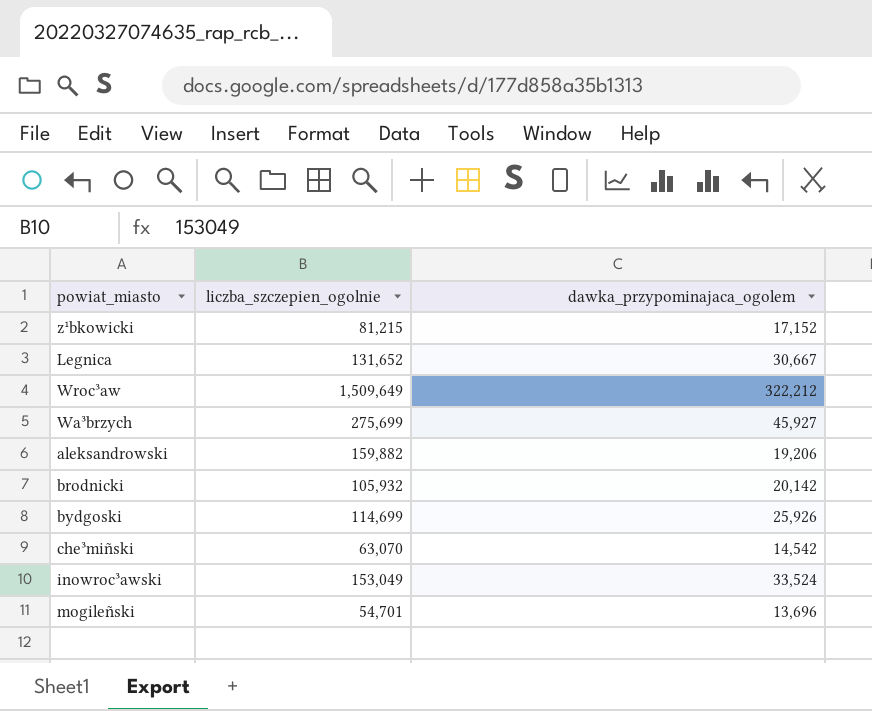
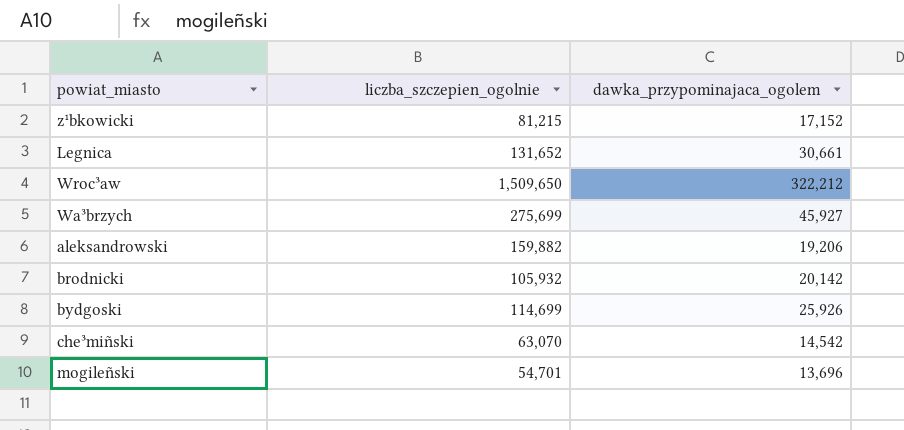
row inowroc³awski: 153,049 | 33,524 -> none
Legnica | dawka_przypominajaca_ogolem: 30,667 -> 30,661
Wroc³aw | liczba_szczepien_ogolnie: 1,509,649 -> 1,509,650

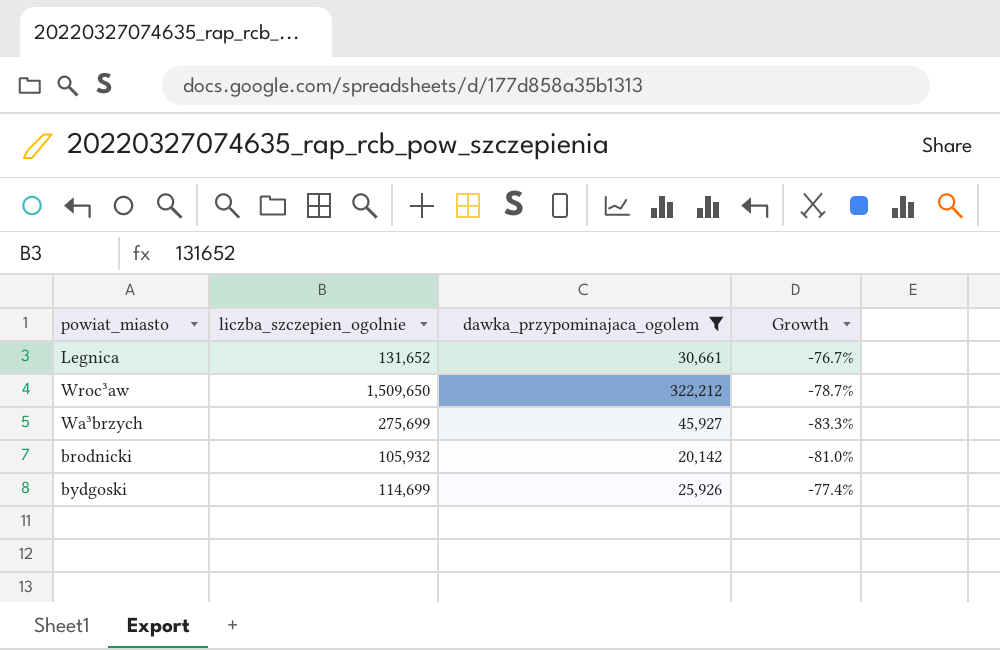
filter: none -> dawka_przypominajaca_ogolem >= 20,142
column Growth | formula: none -> ([dawka_przypominajaca_ogolem] - [liczba_szczepien_ogolnie]) / [liczba_szczepien_ogolnie]

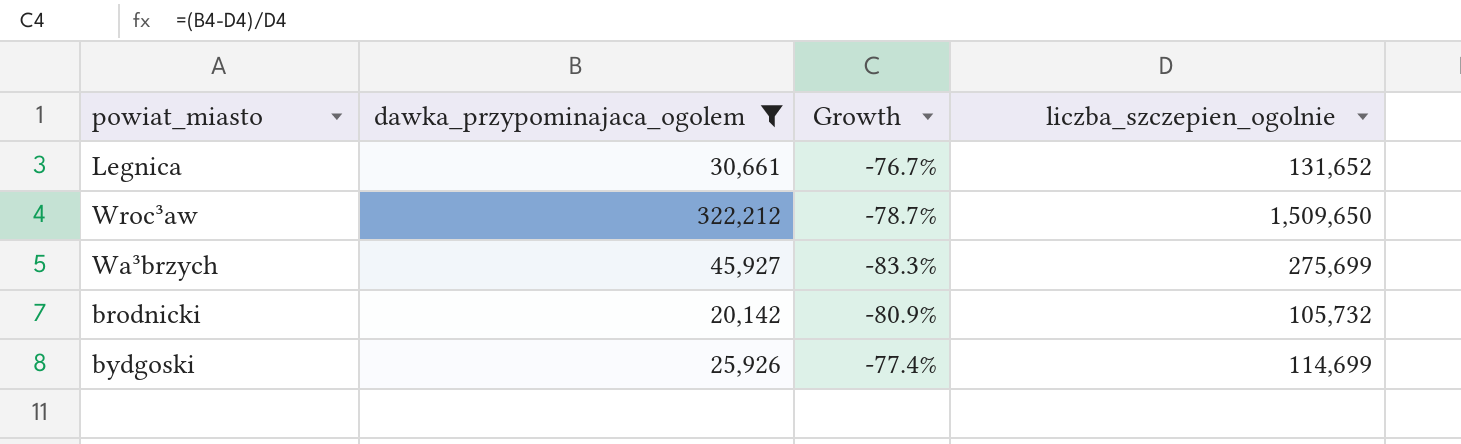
column liczba_szczepien_ogolnie | position: 2 -> 4
brodnicki | Growth: -81.0% -> -80.9%
brodnicki | liczba_szczepien_ogolnie: 105,932 -> 105,732

